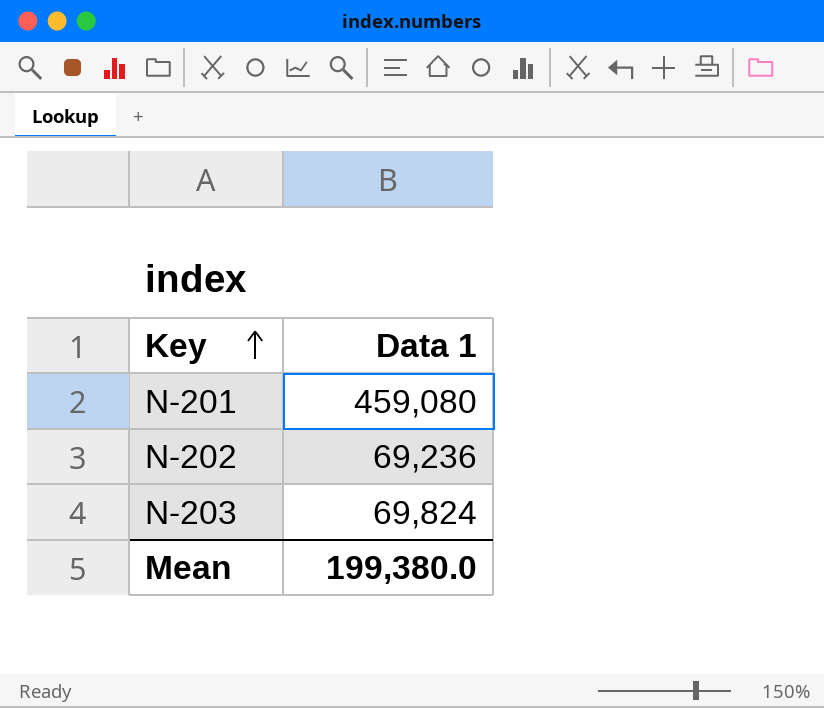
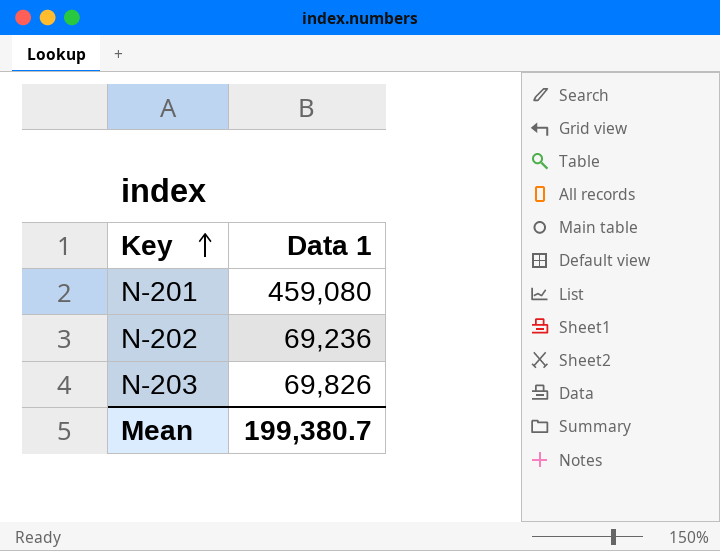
N-203 | Data 1: 69,824 -> 69,826
Mean | Data 1: 199,380.0 -> 199,380.7

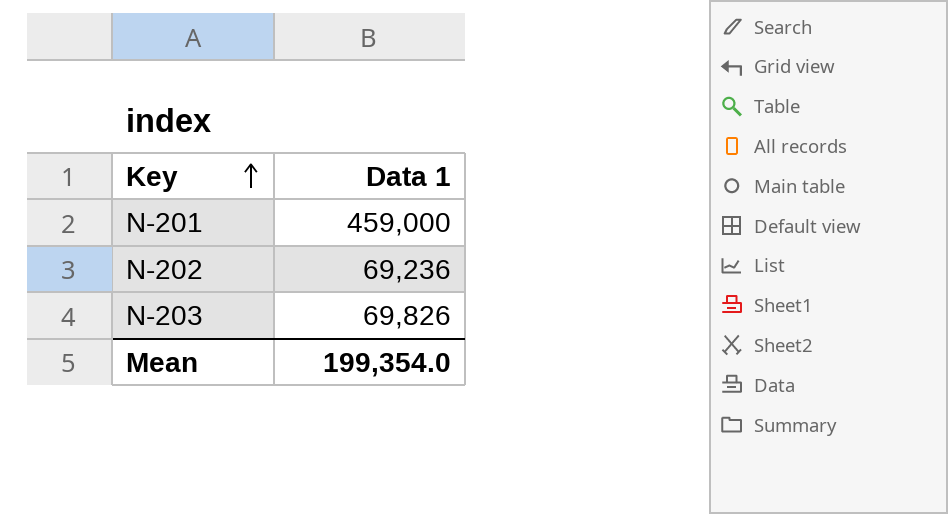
N-201 | Data 1: 459,080 -> 459,000
Mean | Data 1: 199,380.7 -> 199,354.0

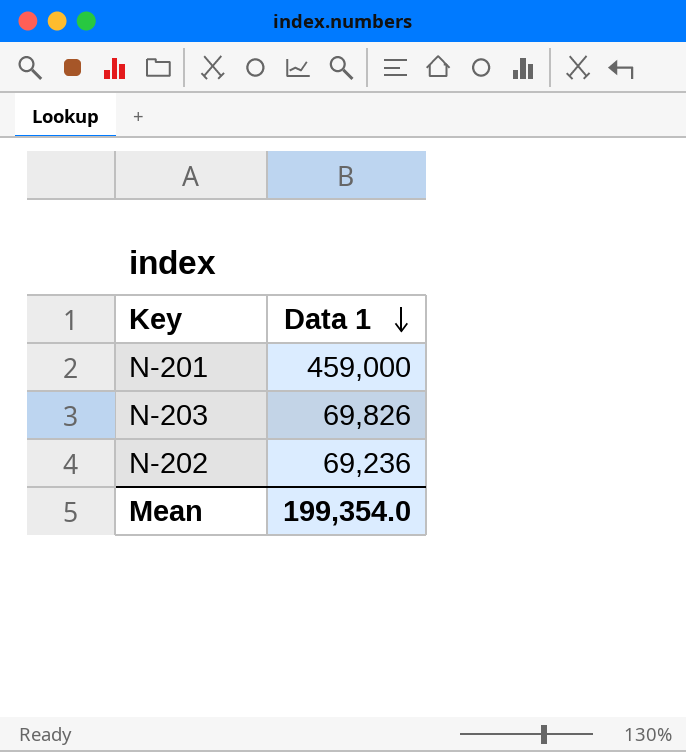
row order: Key ascending -> Data 1 descending

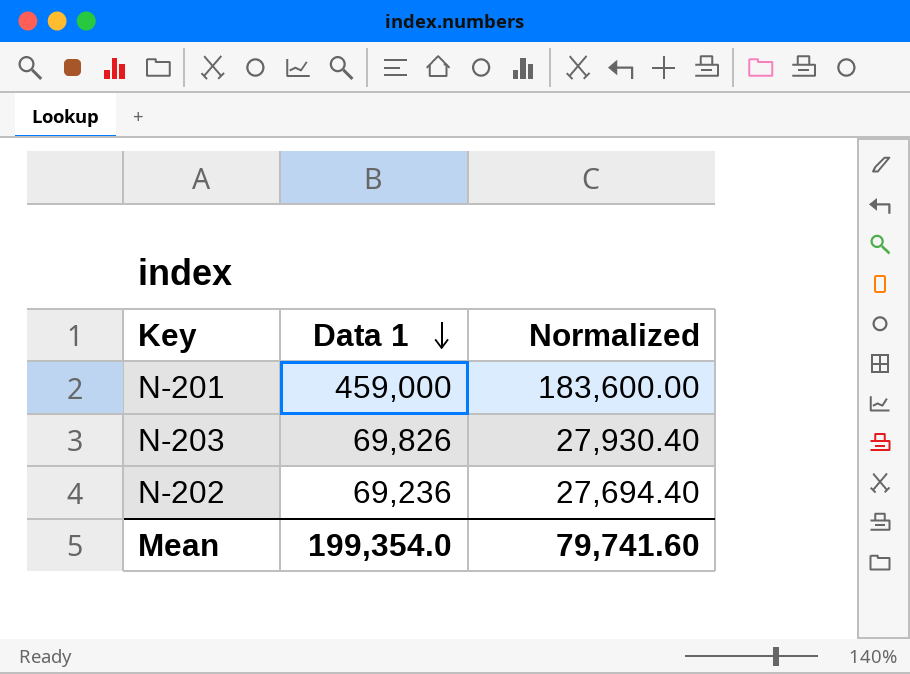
column Normalized | formula: none -> [Data 1] * 0.4

